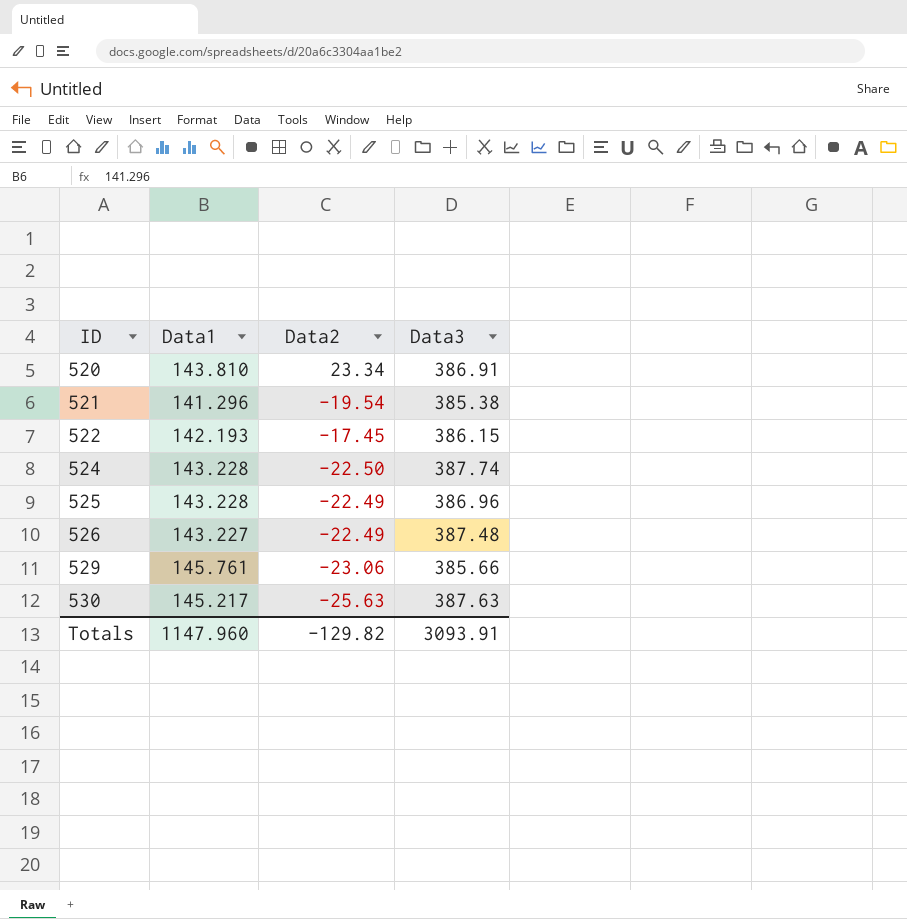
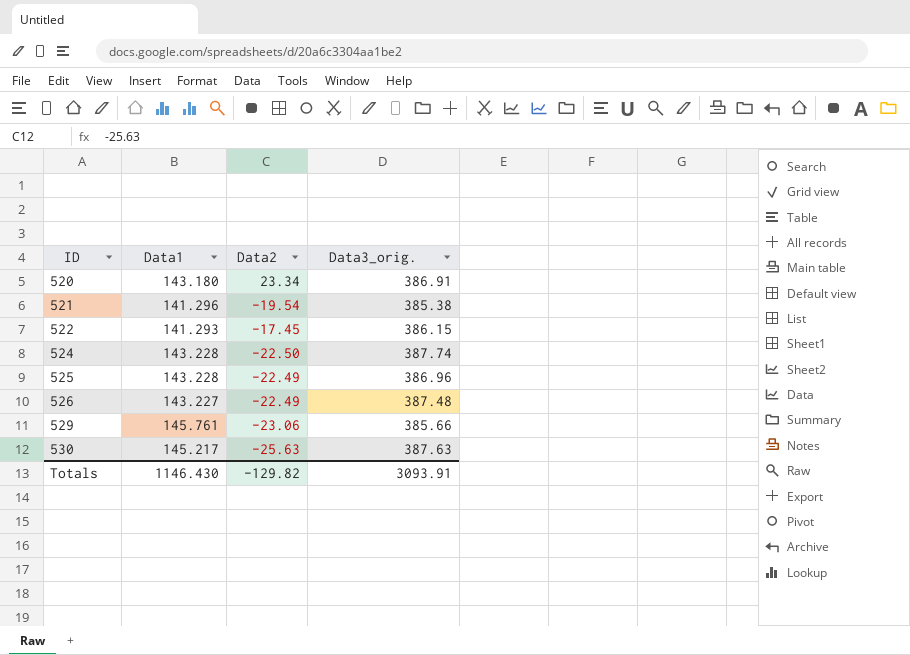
column name: Data3 -> Data3_orig.
520 | Data1: 143.810 -> 143.180
522 | Data1: 142.193 -> 141.293
Totals | Data1: 1147.960 -> 1146.430

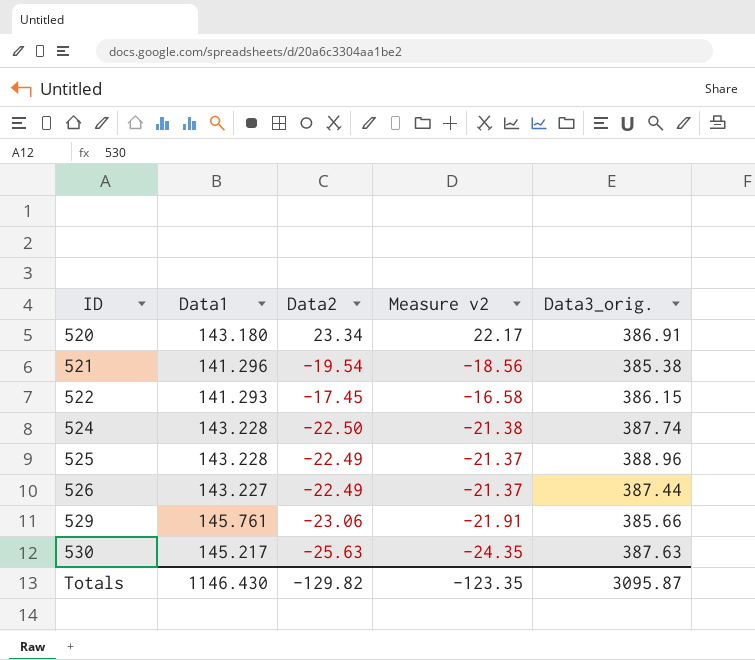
column Measure v2 | formula: none -> [Data2] * 0.95
525 | Data3_orig.: 386.96 -> 388.96
526 | Data3_orig.: 387.48 -> 387.44
Totals | Data3_orig.: 3093.91 -> 3095.87

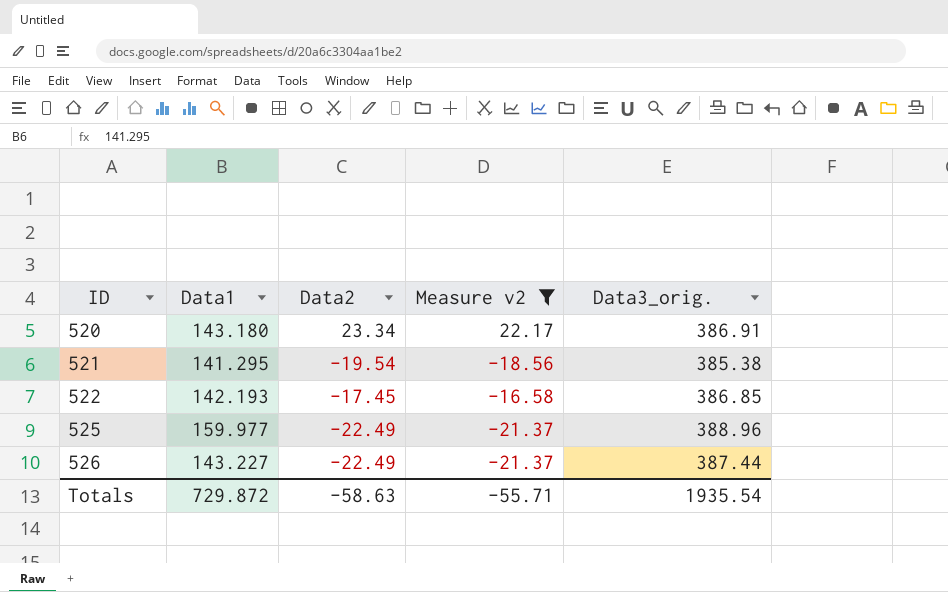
filter: none -> Measure v2 >= -21.37
521 | Data1: 141.296 -> 141.295
522 | Data1: 141.293 -> 142.193
522 | Data3_orig.: 386.15 -> 386.85
525 | Data1: 143.228 -> 159.977
Totals | Data1: 1146.430 -> 729.872
Totals | Data2: -129.82 -> -58.63
Totals | Measure v2: -123.35 -> -55.71
Totals | Data3_orig.: 3095.87 -> 1935.54

